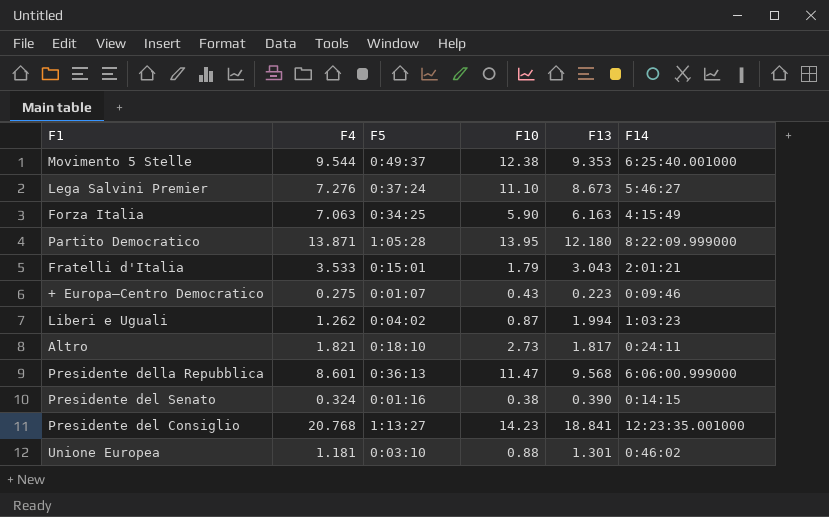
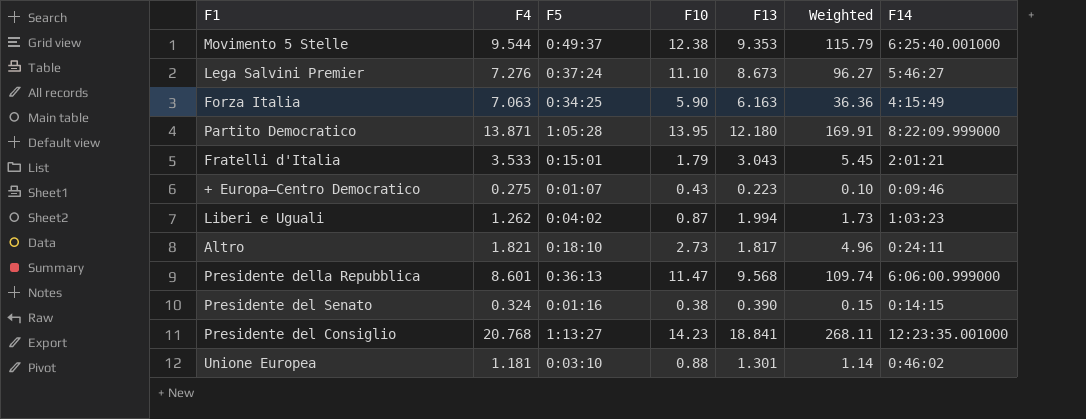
column Weighted | formula: none -> [F10] * [F13]

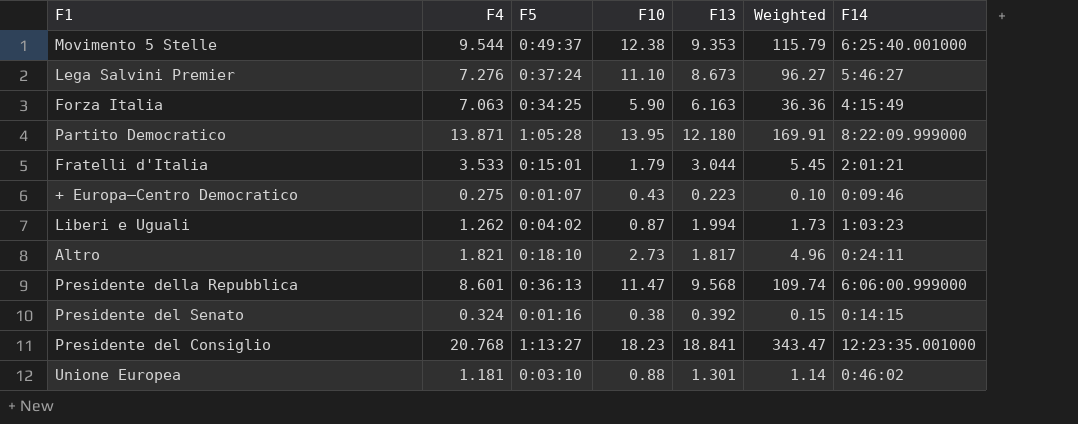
Fratelli d'Italia | F13: 3.043 -> 3.044
Presidente del Senato | F13: 0.390 -> 0.392
Presidente del Consiglio | F10: 14.23 -> 18.23
Presidente del Consiglio | Weighted: 268.11 -> 343.47

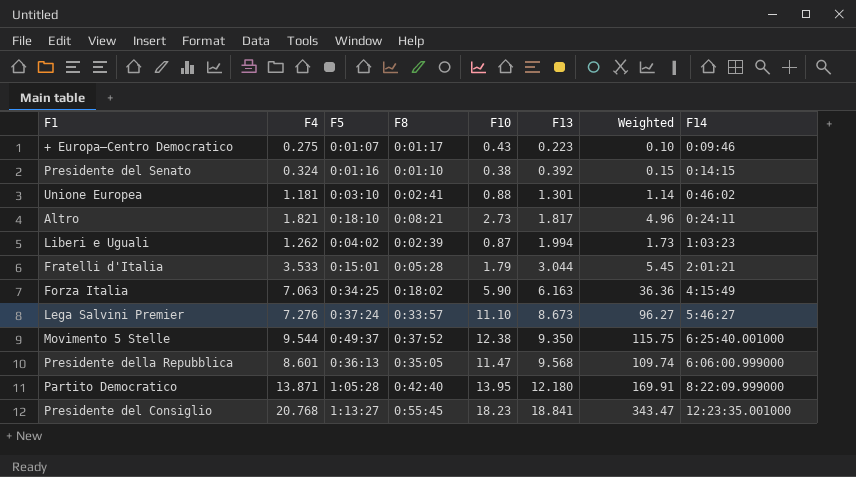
row order: none -> F13 ascending
column F8 | position: none -> 4
Movimento 5 Stelle | F13: 9.353 -> 9.350
Movimento 5 Stelle | Weighted: 115.79 -> 115.75

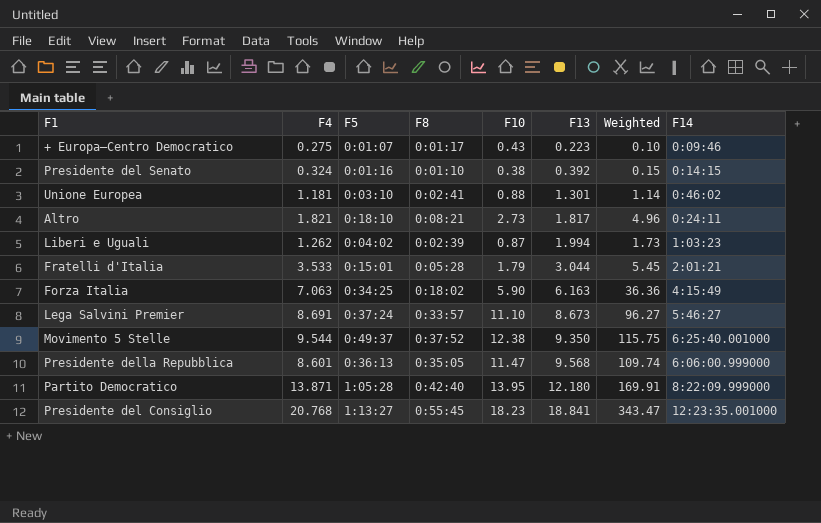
Lega Salvini Premier | F4: 7.276 -> 8.691

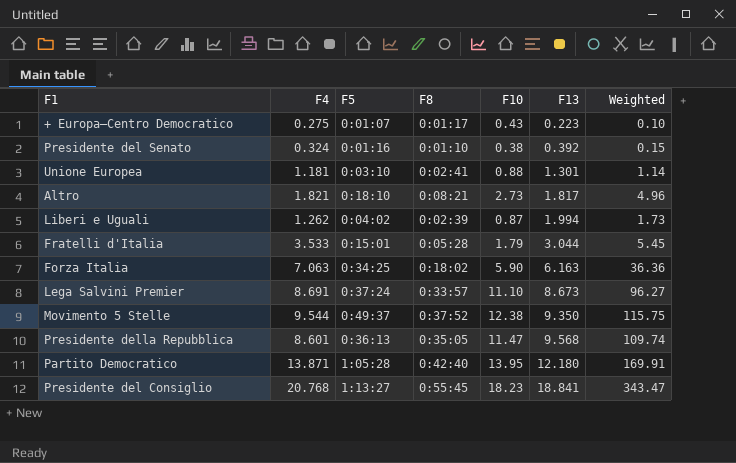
column F14 | position: 8 -> none

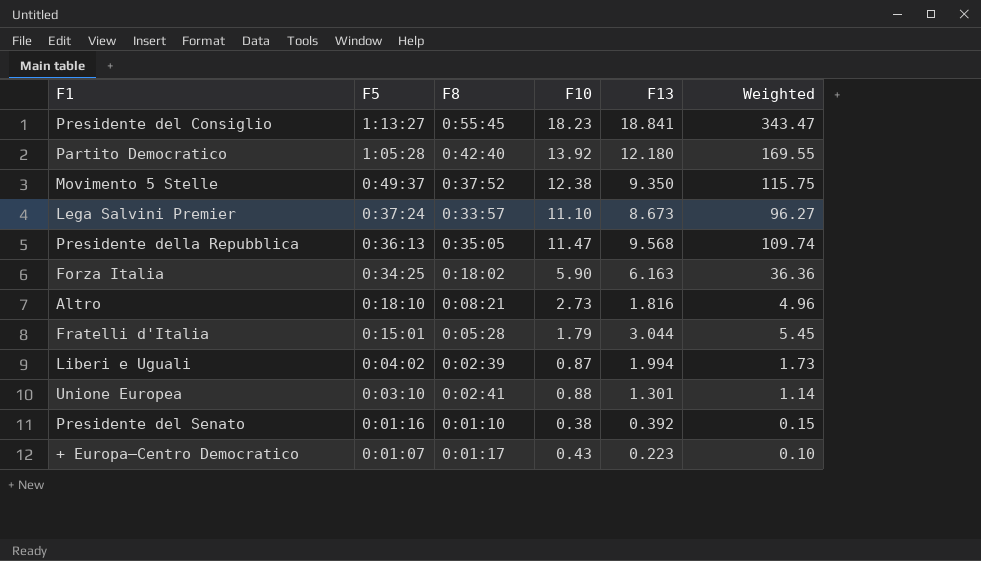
row order: F13 ascending -> F5 descending
column F4 | position: 2 -> none
Partito Democratico | F10: 13.95 -> 13.92
Partito Democratico | Weighted: 169.91 -> 169.55
Altro | F13: 1.817 -> 1.816

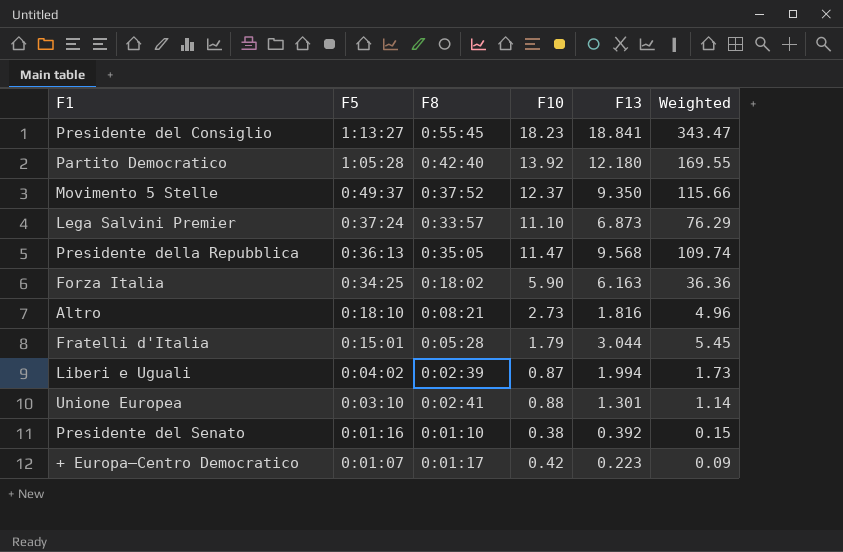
Movimento 5 Stelle | F10: 12.38 -> 12.37
Movimento 5 Stelle | Weighted: 115.75 -> 115.66
Lega Salvini Premier | F13: 8.673 -> 6.873
Lega Salvini Premier | Weighted: 96.27 -> 76.29
+ Europa–Centro Democratico | F10: 0.43 -> 0.42
+ Europa–Centro Democratico | Weighted: 0.10 -> 0.09

